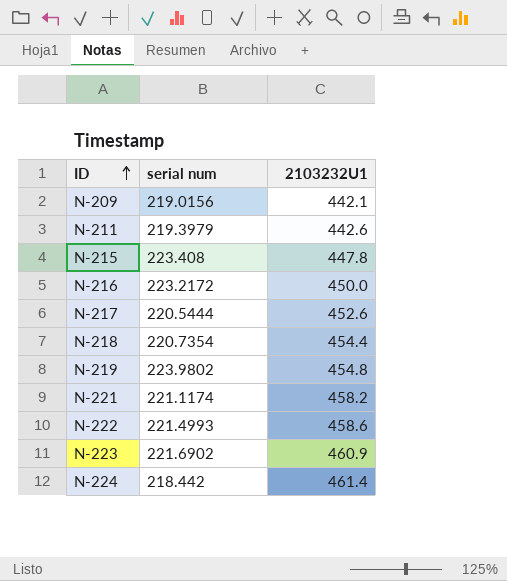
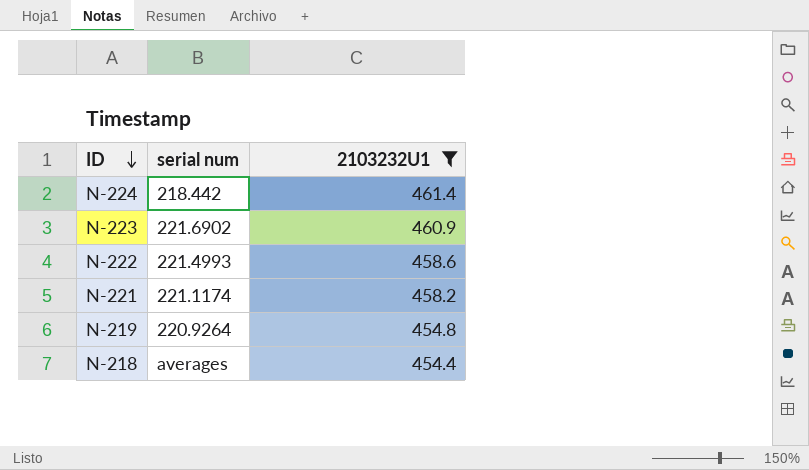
filter: none -> 2103232U1 >= 454.4
row order: ID ascending -> ID descending
N-219 | serial num: 223.9802 -> 220.9264
N-218 | serial num: 220.7354 -> averages

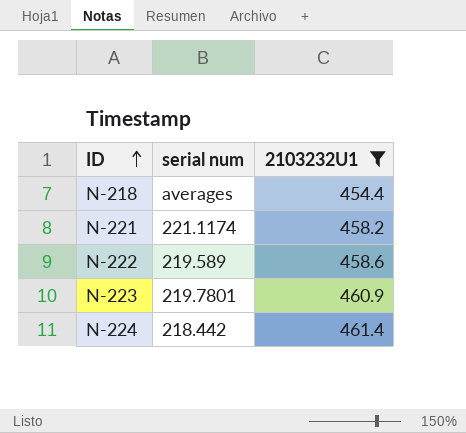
row order: ID descending -> ID ascending
row N-219: 220.9264 | 454.8 -> none
N-222 | serial num: 221.4993 -> 219.589
N-223 | serial num: 221.6902 -> 219.7801

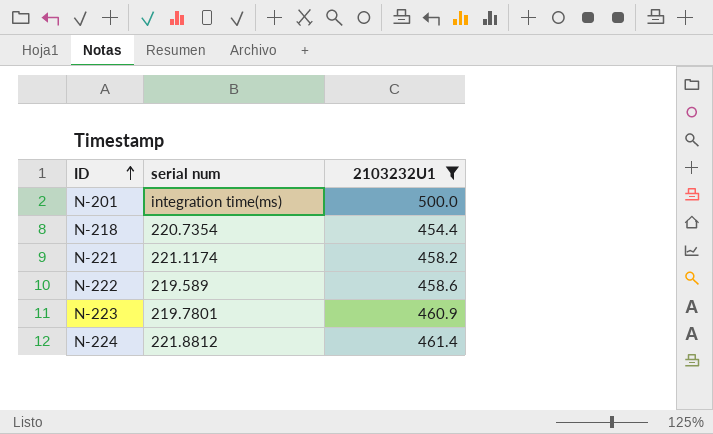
row N-201: none -> integration time(ms) | 500.0
N-218 | serial num: averages -> 220.7354
N-224 | serial num: 218.442 -> 221.8812

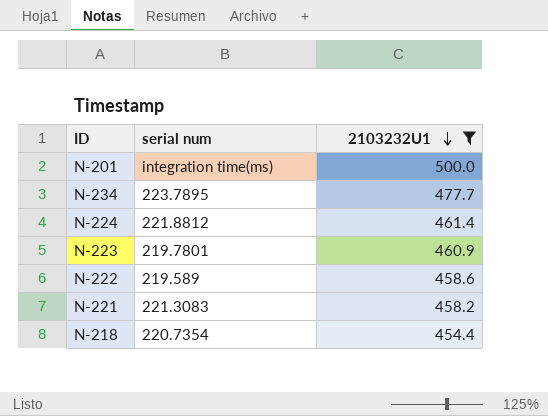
row order: ID ascending -> 2103232U1 descending
row N-234: none -> 223.7895 | 477.7
N-221 | serial num: 221.1174 -> 221.3083

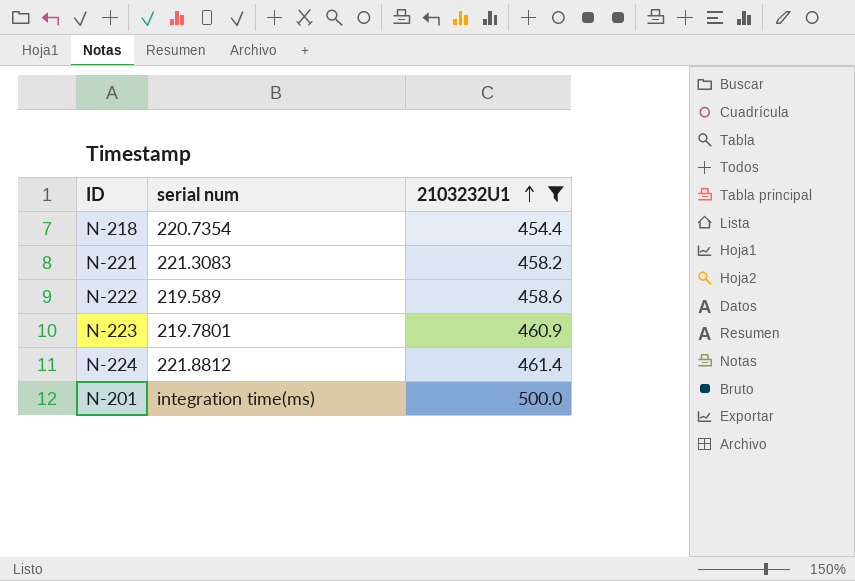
row order: 2103232U1 descending -> 2103232U1 ascending
row N-234: 223.7895 | 477.7 -> none

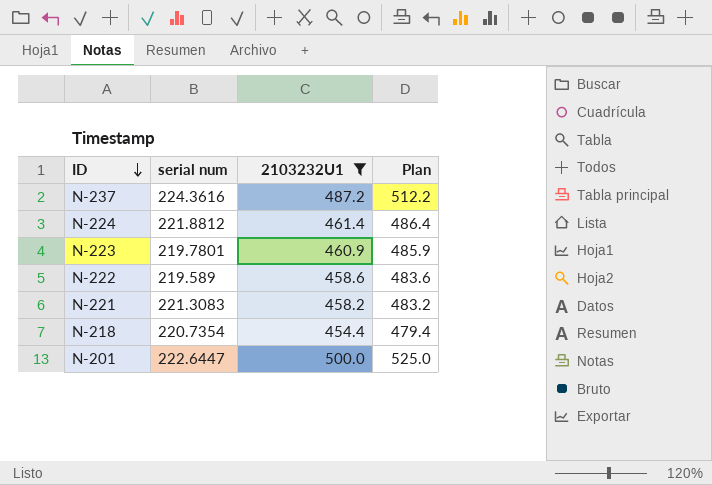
row order: 2103232U1 ascending -> ID descending
column Plan | formula: none -> [2103232U1] + 25
row N-237: none -> 224.3616 | 487.2 | 512.2
N-201 | serial num: integration time(ms) -> 222.6447

